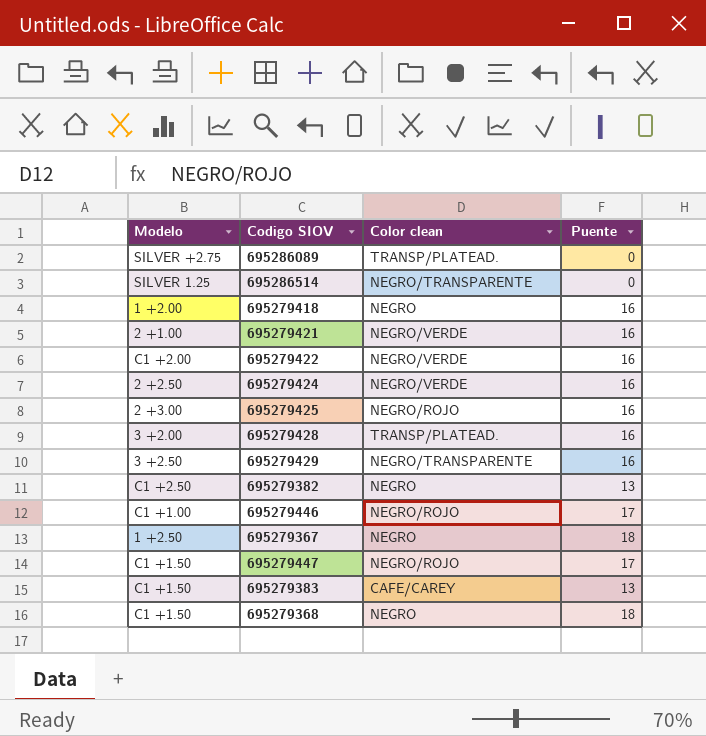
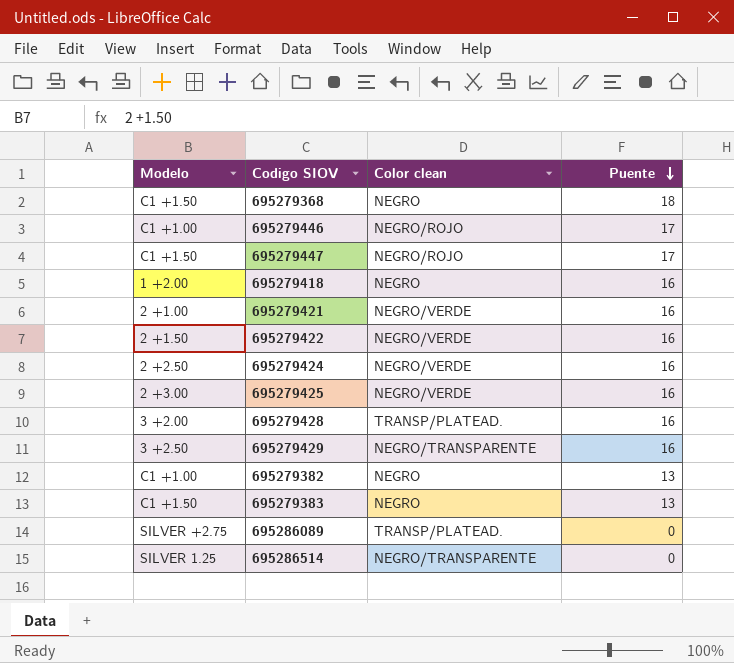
row order: none -> Puente descending
row 695279367: 1 +2.50 | NEGRO | 18 -> none
695279422 | Modelo: C1 +2.00 -> 2 +1.50
695279425 | Color clean: NEGRO/ROJO -> NEGRO/VERDE
695279382 | Modelo: C1 +2.50 -> C1 +1.00
695279383 | Color clean: CAFE/CAREY -> NEGRO

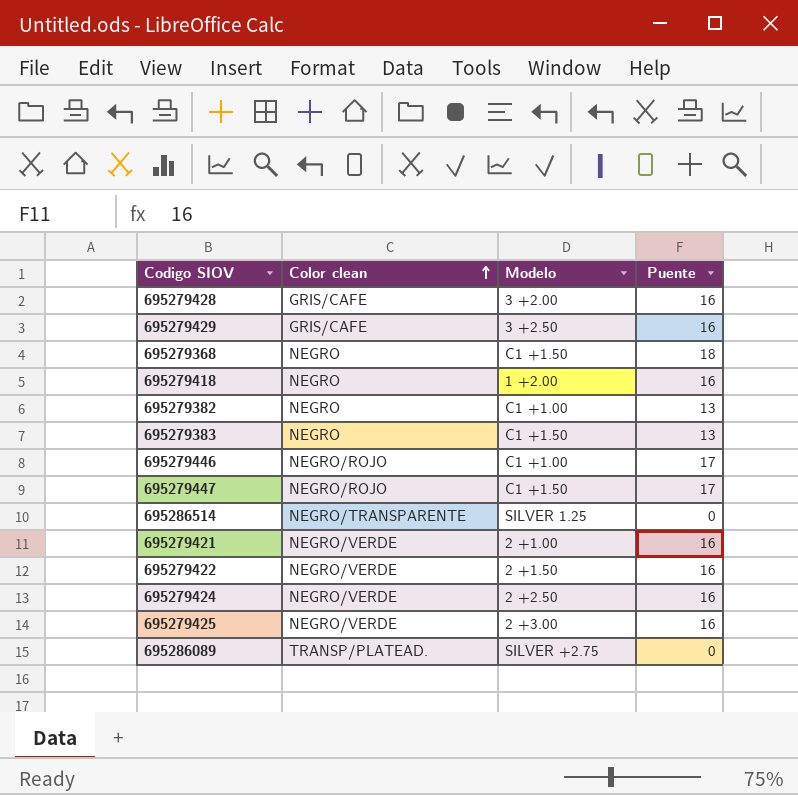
row order: Puente descending -> Color clean ascending
column Modelo | position: 1 -> 3
695279428 | Color clean: TRANSP/PLATEAD. -> GRIS/CAFE
695279429 | Color clean: NEGRO/TRANSPARENTE -> GRIS/CAFE

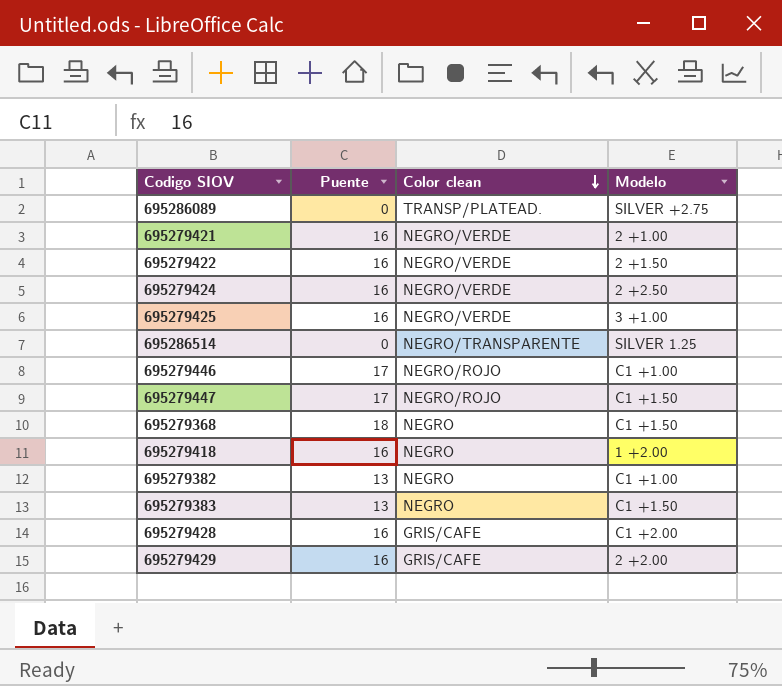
row order: Color clean ascending -> Color clean descending
column Puente | position: 4 -> 2
695279425 | Modelo: 2 +3.00 -> 3 +1.00
695279428 | Modelo: 3 +2.00 -> C1 +2.00
695279429 | Modelo: 3 +2.50 -> 2 +2.00

